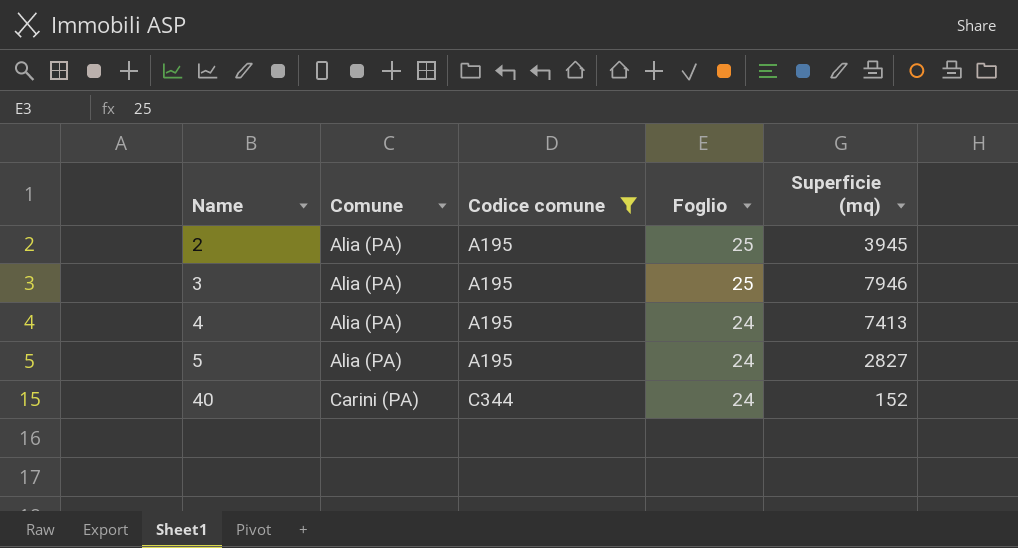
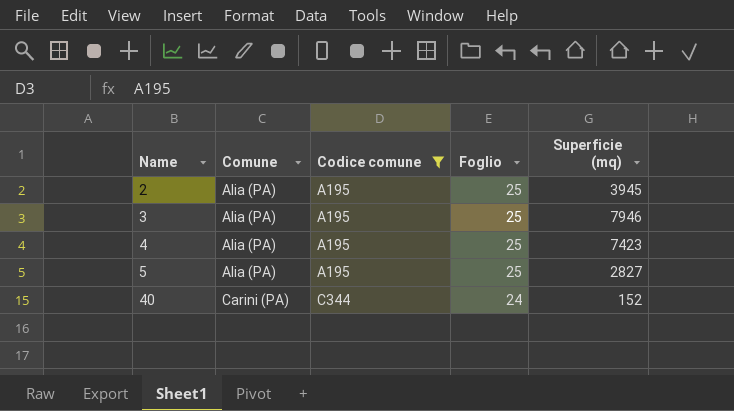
4 | Foglio: 24 -> 25
4 | Superficie (mq): 7413 -> 7423
5 | Foglio: 24 -> 25

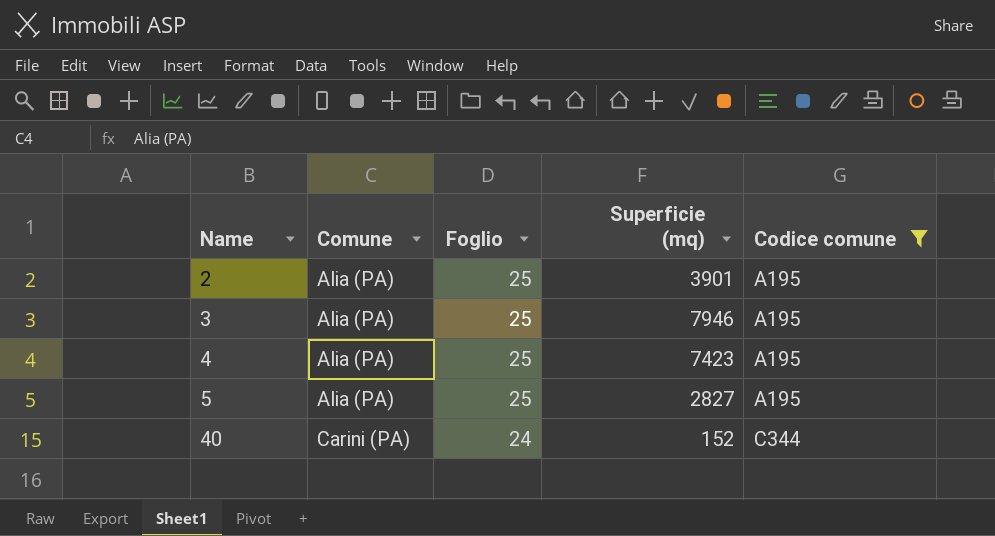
column Codice comune | position: 3 -> 5
2 | Superficie (mq): 3945 -> 3901

